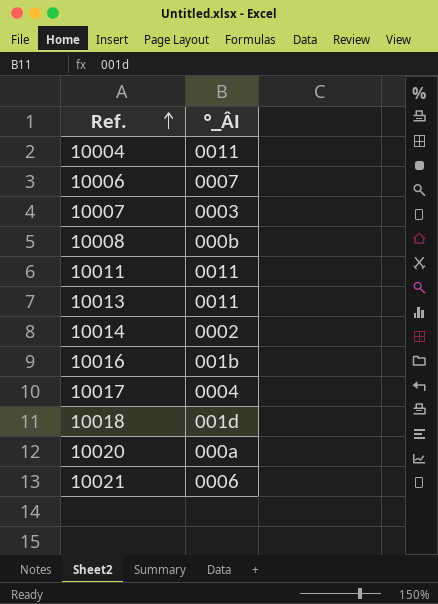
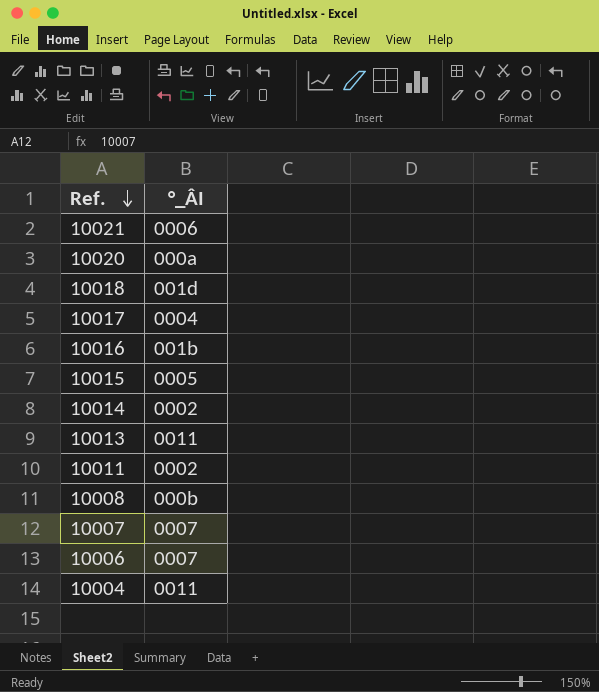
row order: Ref. ascending -> Ref. descending
row 10015: none -> 0005
10011 | °_ÂI: 0011 -> 0002
10007 | °_ÂI: 0003 -> 0007

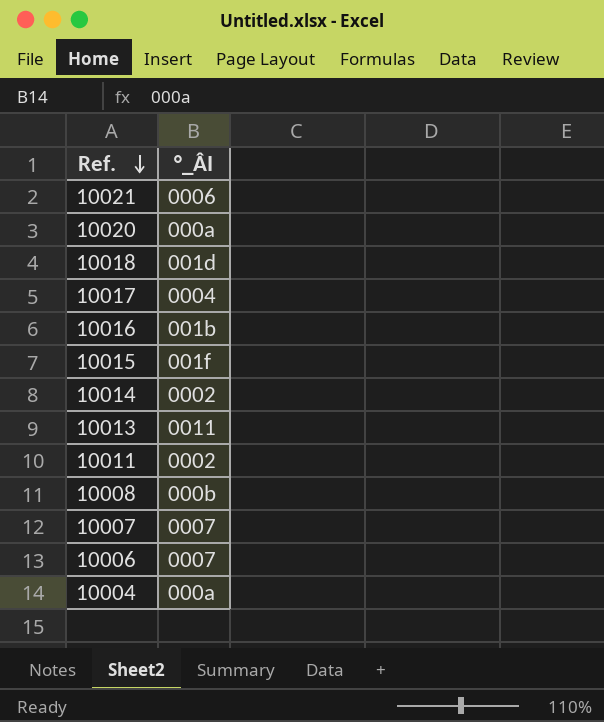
10015 | °_ÂI: 0005 -> 001f
10004 | °_ÂI: 0011 -> 000a

